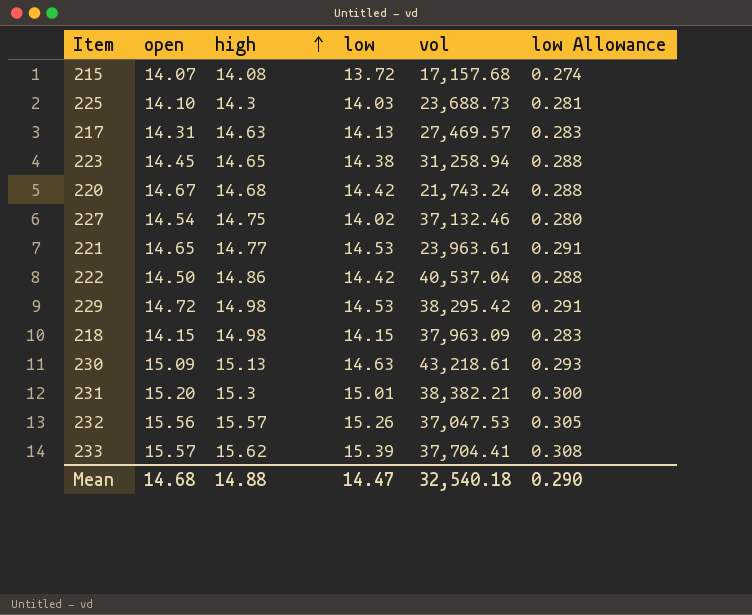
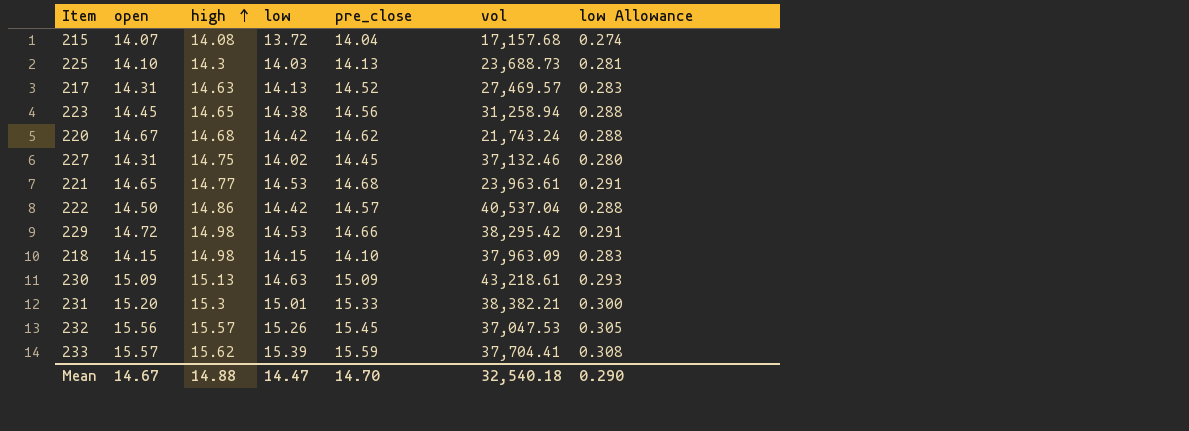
column pre_close | position: none -> 5
227 | open: 14.54 -> 14.31
Mean | open: 14.68 -> 14.67

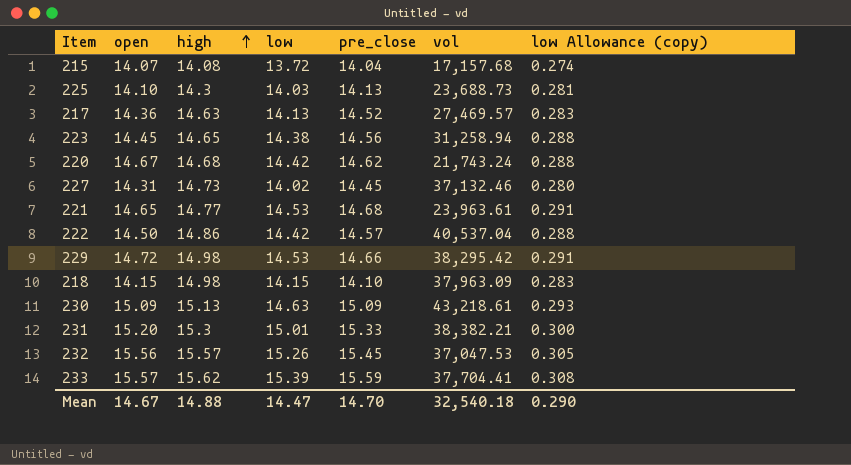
column name: low Allowance -> low Allowance (copy)
217 | open: 14.31 -> 14.36
227 | high: 14.75 -> 14.73

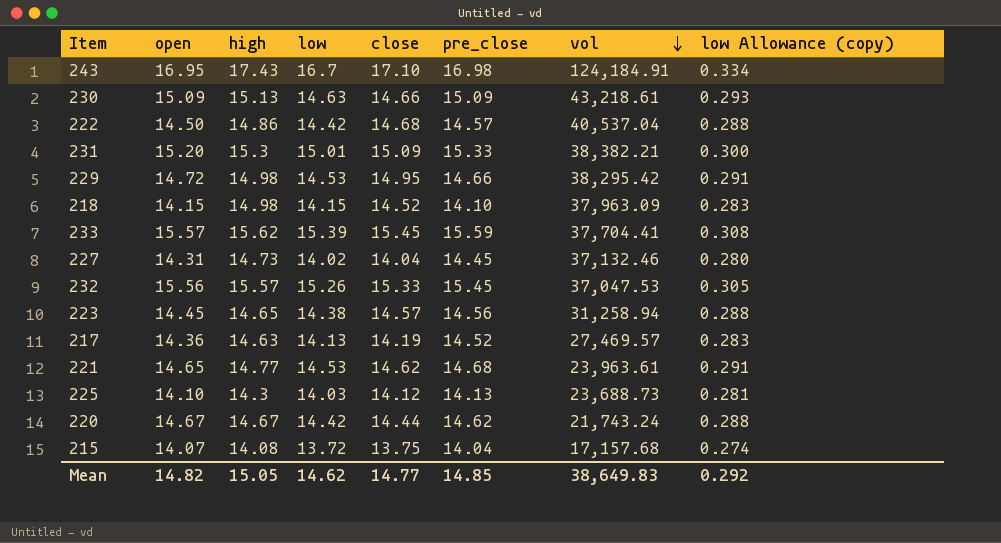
row order: high ascending -> vol descending
column close | position: none -> 5
row 243: none -> 16.95 | 17.43 | 16.7 | 17.10 | 16.98 | 124,184.91 | 0.334
220 | high: 14.68 -> 14.67
Mean | open: 14.67 -> 14.82
Mean | high: 14.88 -> 15.05
Mean | low: 14.47 -> 14.62
Mean | pre_close: 14.70 -> 14.85
Mean | vol: 32,540.18 -> 38,649.83
Mean | low Allowance (copy): 0.290 -> 0.292

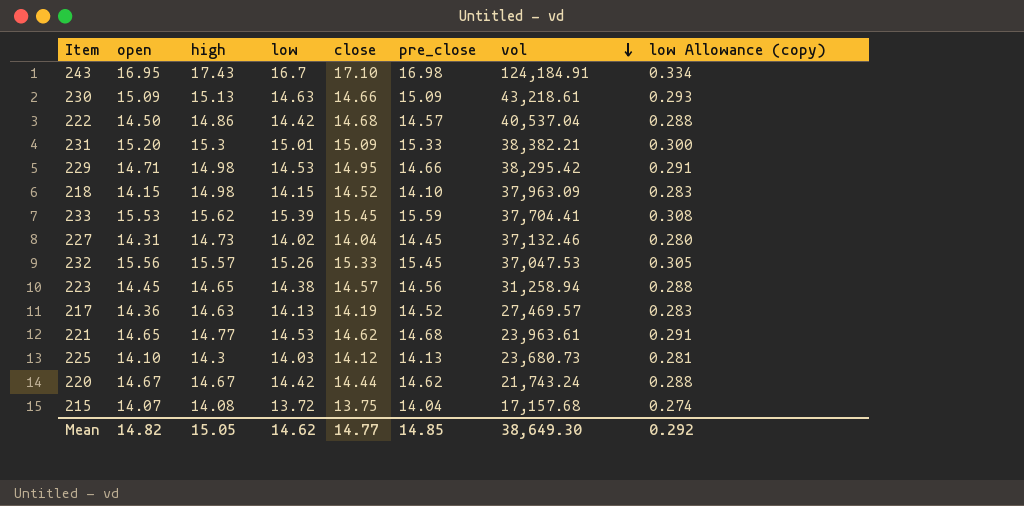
229 | open: 14.72 -> 14.71
233 | open: 15.57 -> 15.53
225 | vol: 23,688.73 -> 23,680.73
Mean | vol: 38,649.83 -> 38,649.30

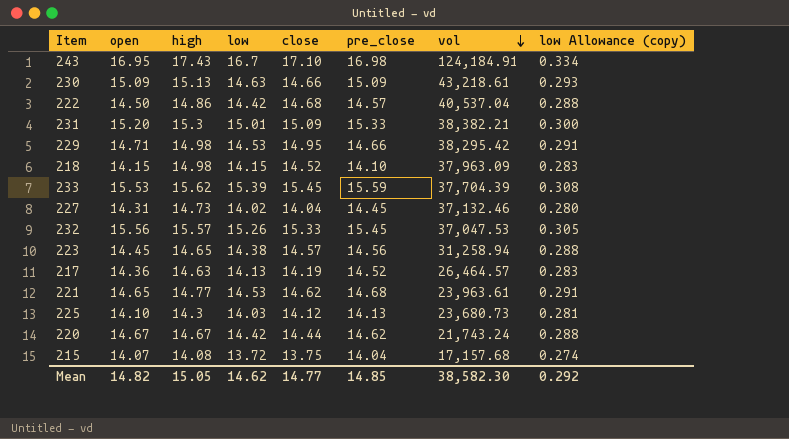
233 | vol: 37,704.41 -> 37,704.39
217 | vol: 27,469.57 -> 26,464.57
Mean | vol: 38,649.30 -> 38,582.30

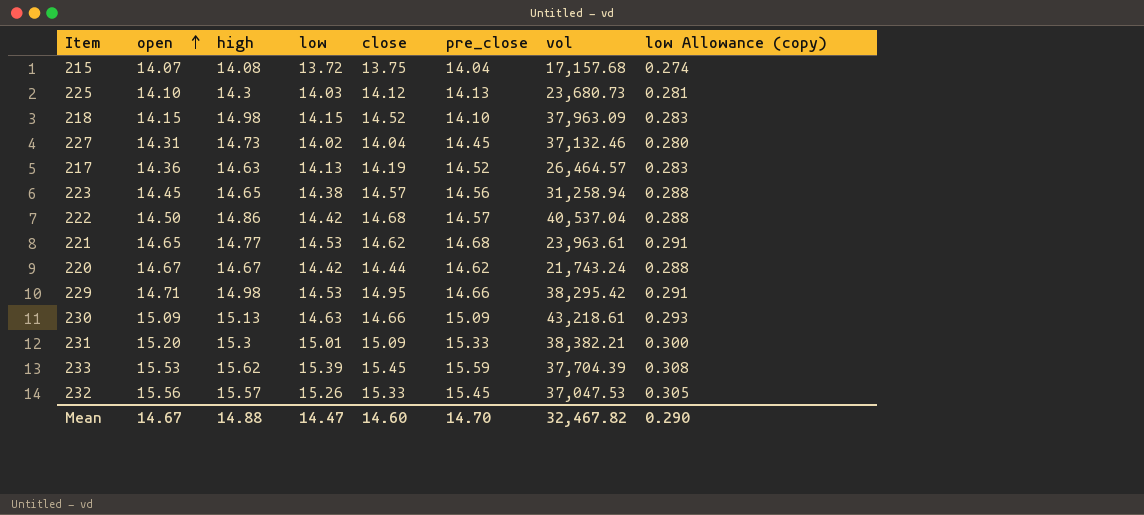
row order: vol descending -> open ascending
row 243: 16.95 | 17.43 | 16.7 | 17.10 | 16.98 | 124,184.91 | 0.334 -> none
Mean | open: 14.82 -> 14.67
Mean | high: 15.05 -> 14.88
Mean | low: 14.62 -> 14.47
Mean | close: 14.77 -> 14.60
Mean | pre_close: 14.85 -> 14.70
Mean | vol: 38,582.30 -> 32,467.82
Mean | low Allowance (copy): 0.292 -> 0.290

